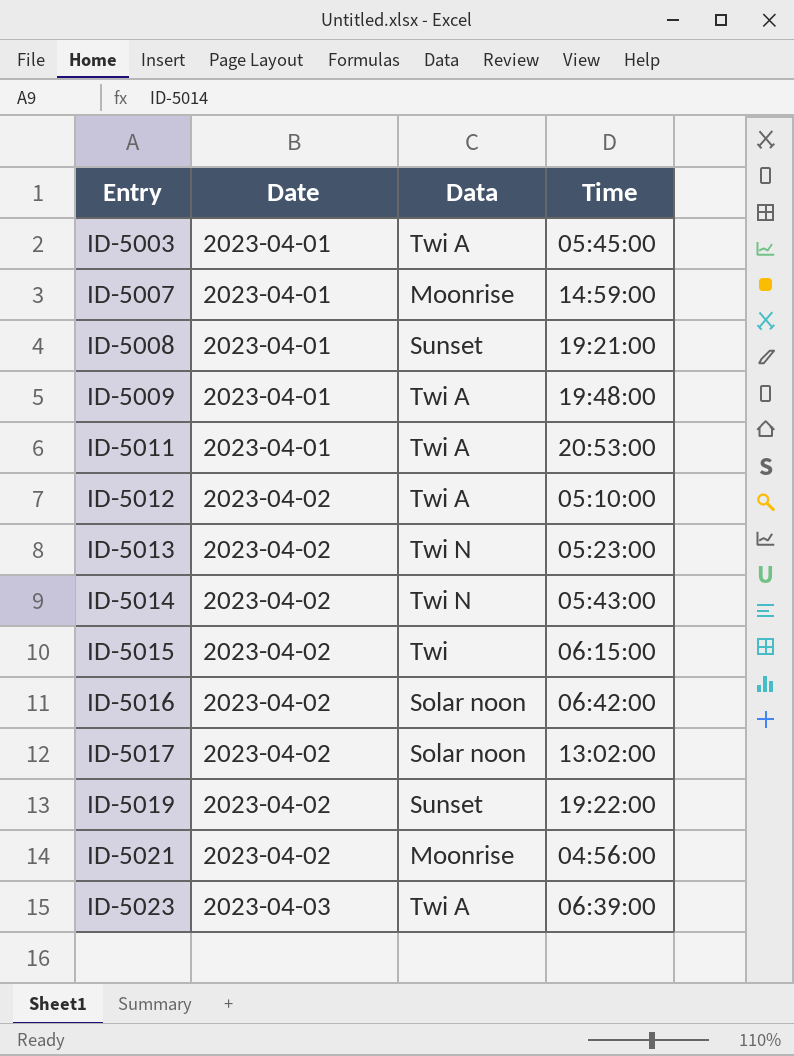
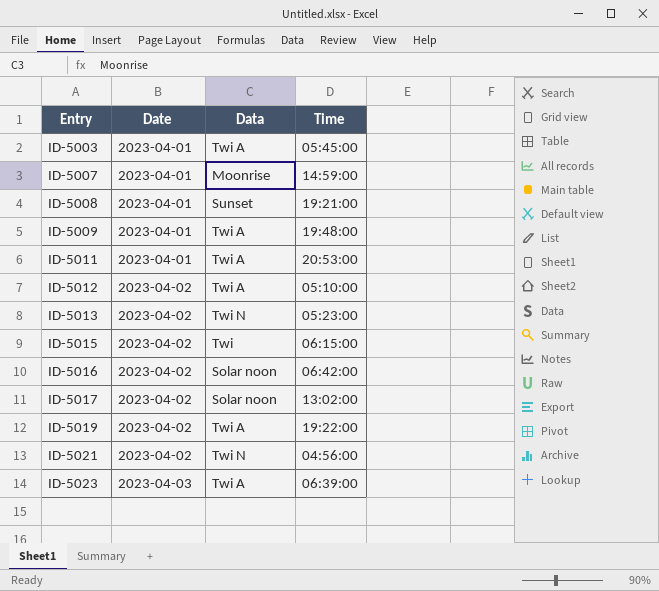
row ID-5014: 2023-04-02 | Twi N | 05:43:00 -> none
ID-5019 | Data: Sunset -> Twi A
ID-5021 | Data: Moonrise -> Twi N

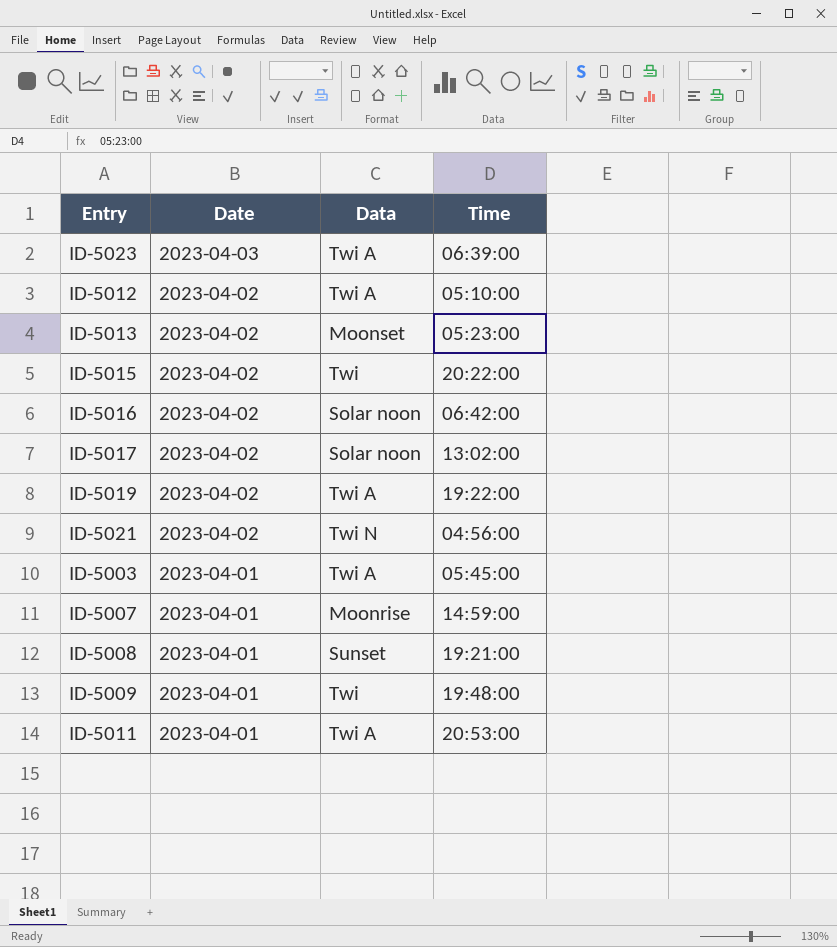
row order: Entry ascending -> Date descending
ID-5013 | Data: Twi N -> Moonset
ID-5015 | Time: 06:15:00 -> 20:22:00
ID-5009 | Data: Twi A -> Twi

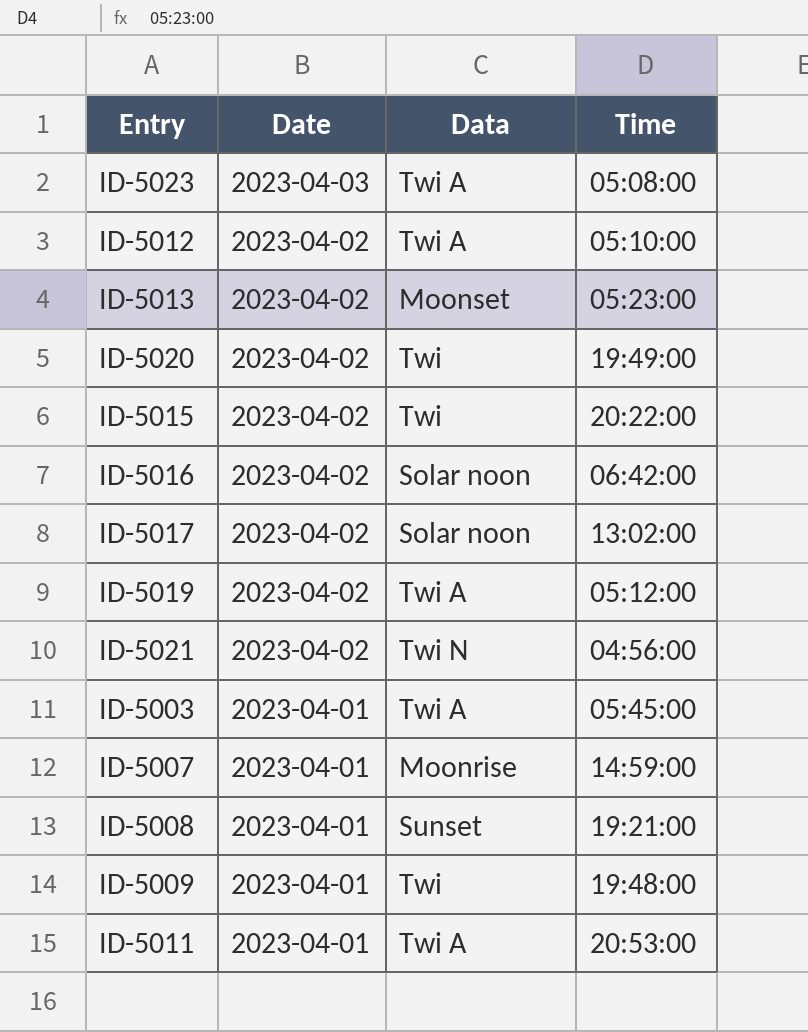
ID-5023 | Time: 06:39:00 -> 05:08:00
row ID-5020: none -> 2023-04-02 | Twi | 19:49:00
ID-5019 | Time: 19:22:00 -> 05:12:00

